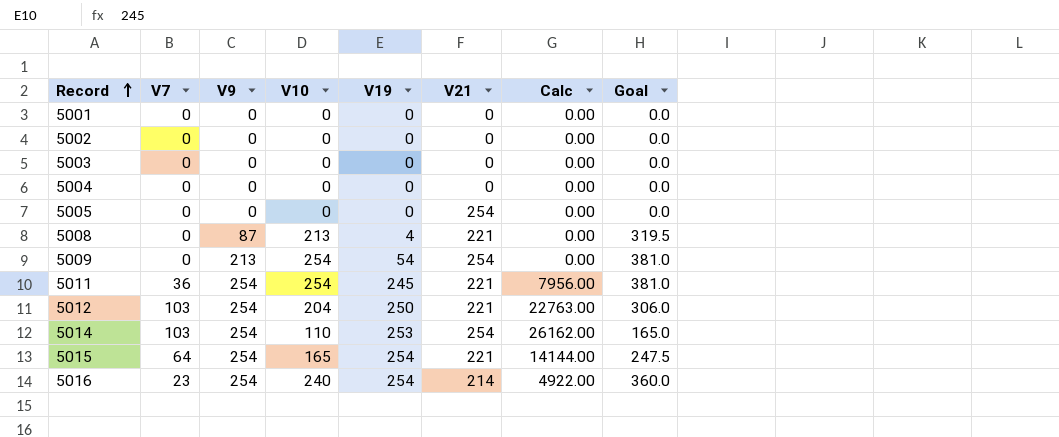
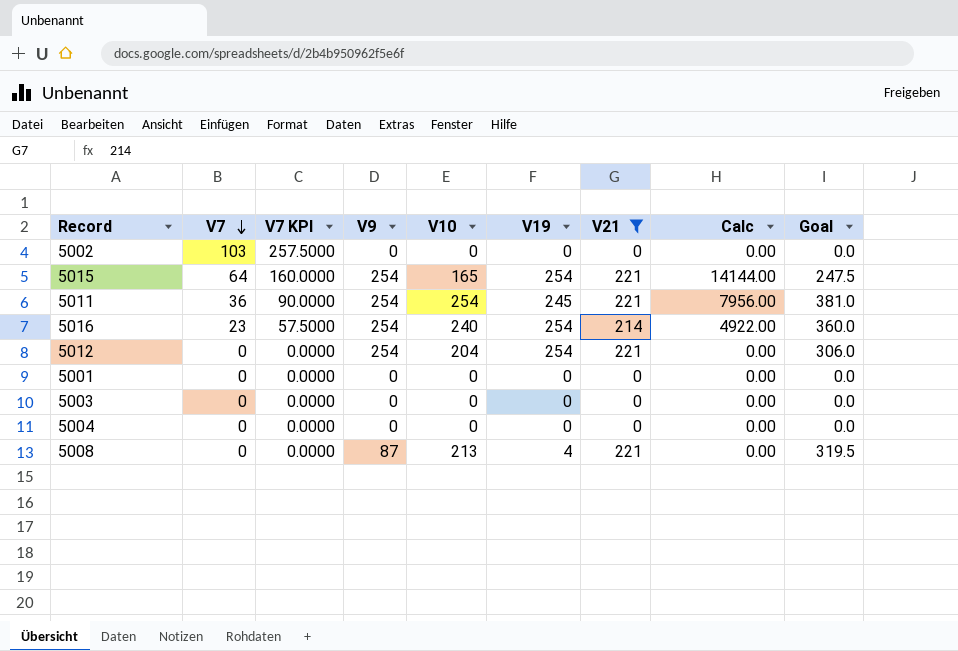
filter: none -> V21 != 254
row order: Record ascending -> V7 descending
column V7 KPI | formula: none -> [V7] * 2.5
5002 | V7: 0 -> 103
5012 | V7: 103 -> 0
5012 | V19: 250 -> 254
5012 | Calc: 22763.00 -> 0.00

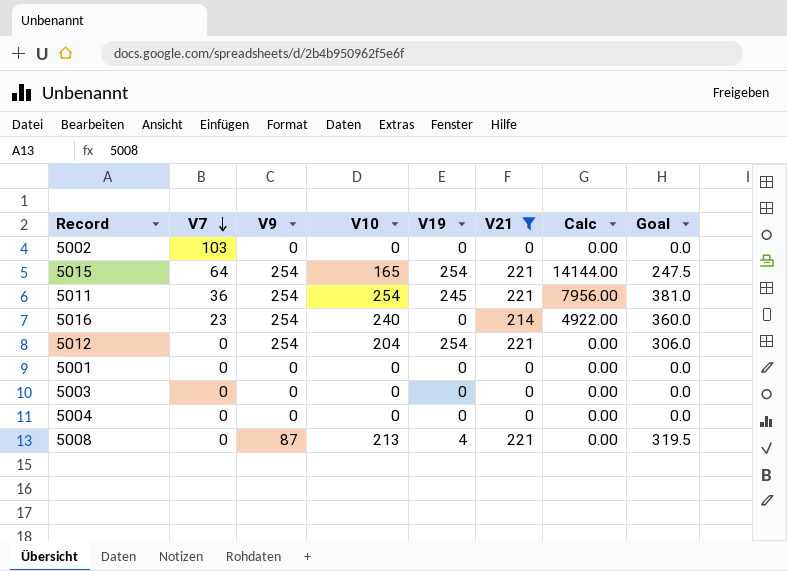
column V7 KPI | formula: [V7] * 2.5 -> none
5016 | V19: 254 -> 0

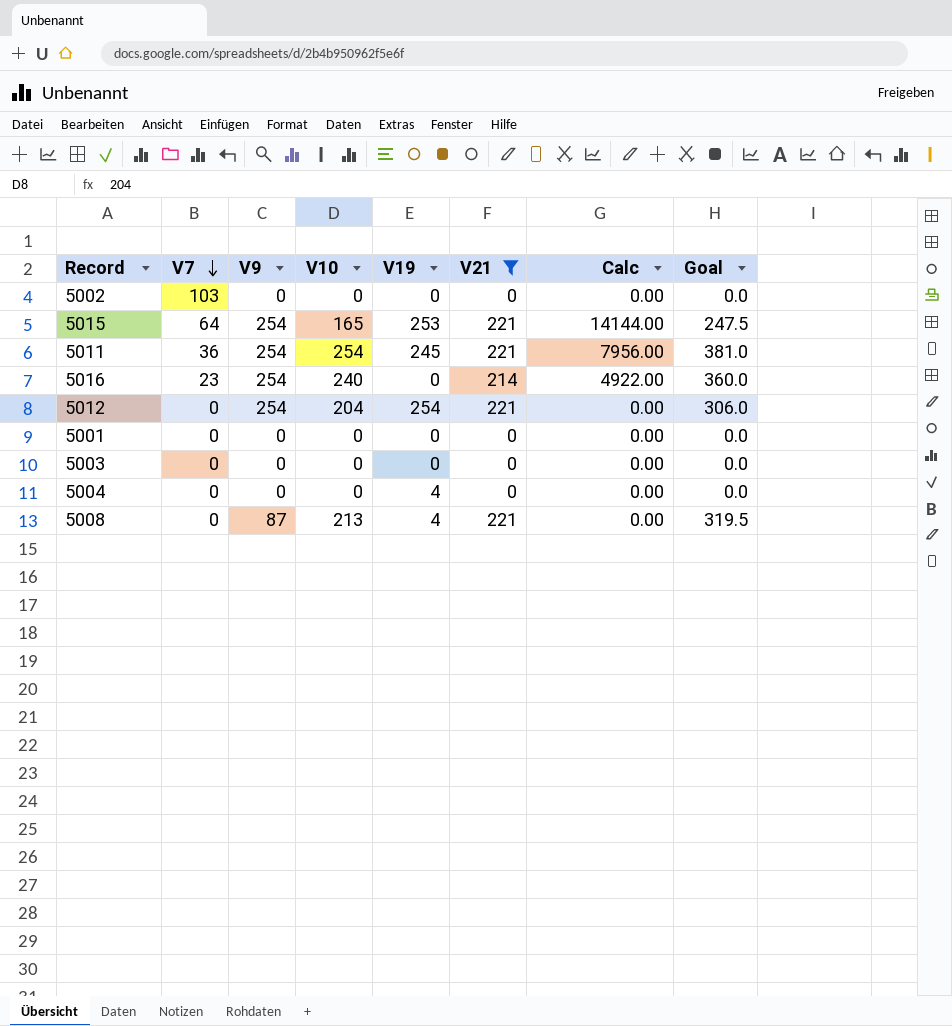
5015 | V19: 254 -> 253
5004 | V19: 0 -> 4

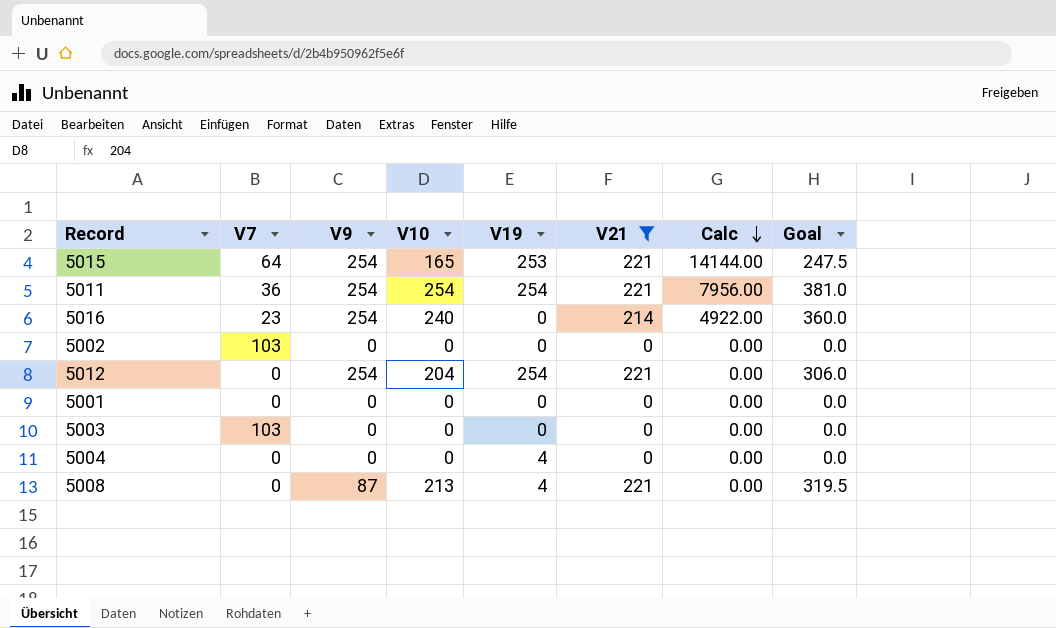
row order: V7 descending -> Calc descending
5011 | V19: 245 -> 254
5003 | V7: 0 -> 103

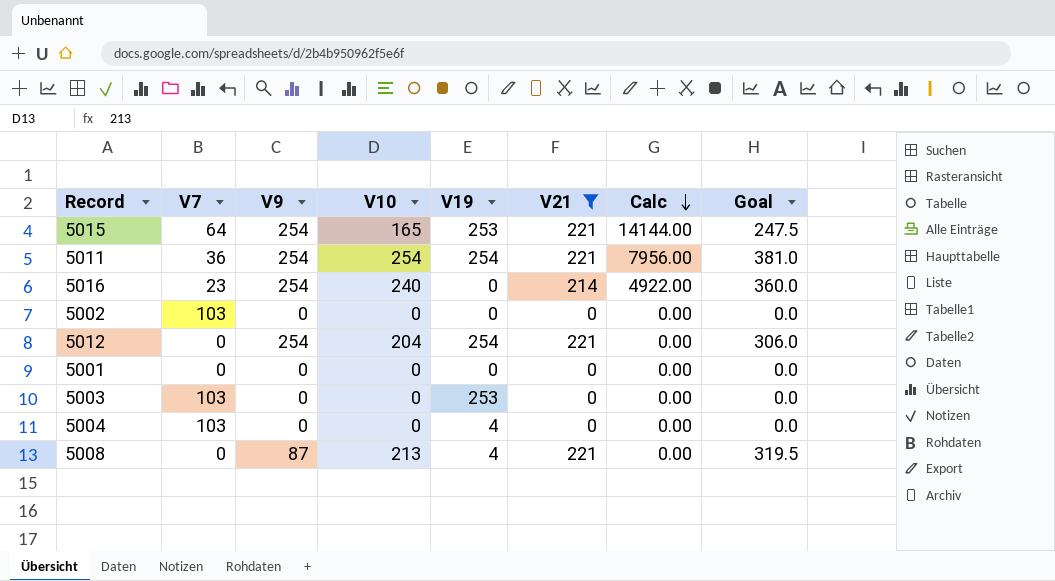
5003 | V19: 0 -> 253
5004 | V7: 0 -> 103

